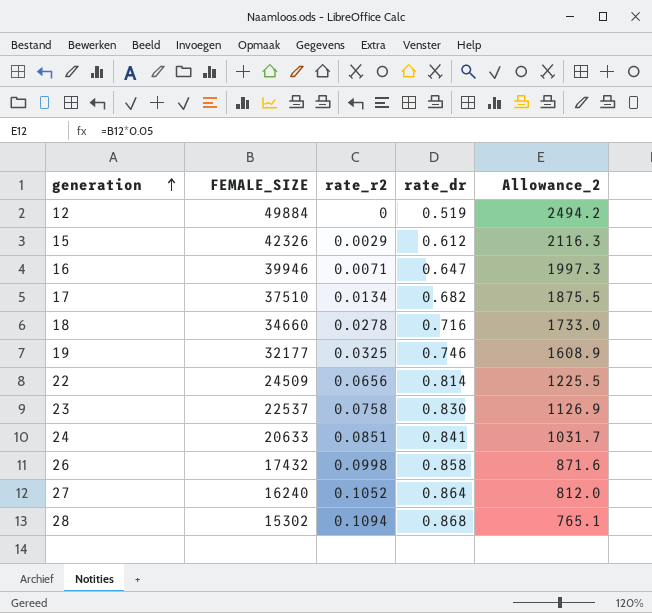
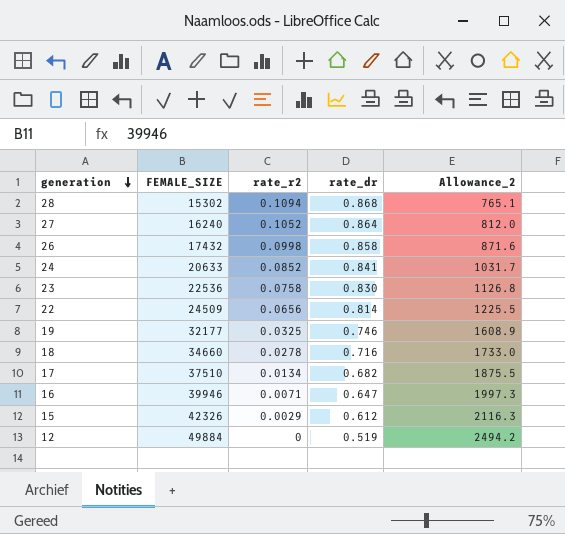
row order: generation ascending -> generation descending
24 | rate_r2: 0.0851 -> 0.0852
23 | FEMALE_SIZE: 22537 -> 22536
23 | Allowance_2: 1126.9 -> 1126.8

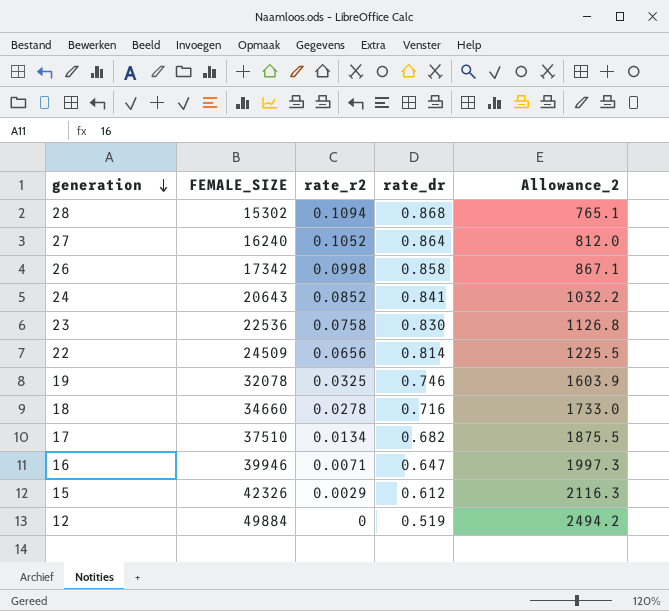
26 | FEMALE_SIZE: 17432 -> 17342
26 | Allowance_2: 871.6 -> 867.1
24 | FEMALE_SIZE: 20633 -> 20643
24 | Allowance_2: 1031.7 -> 1032.2
19 | FEMALE_SIZE: 32177 -> 32078
19 | Allowance_2: 1608.9 -> 1603.9

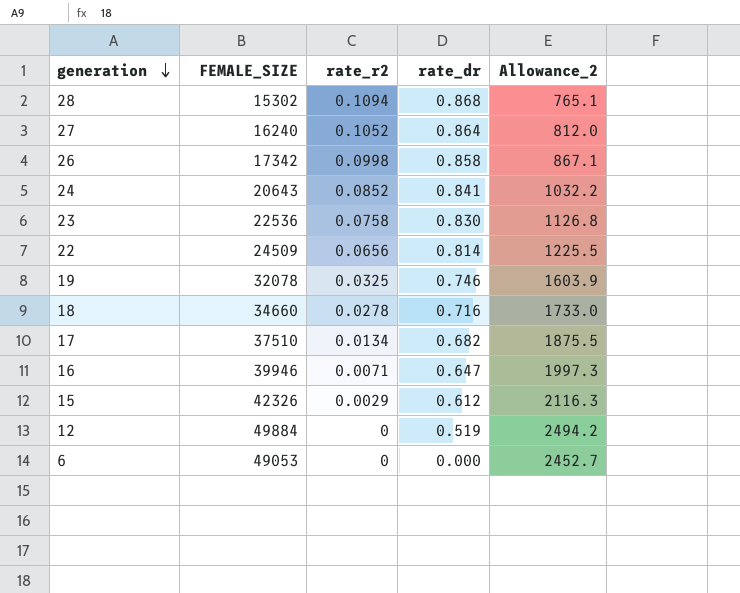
row 6: none -> 49053 | 0 | 0.000 | 2452.7

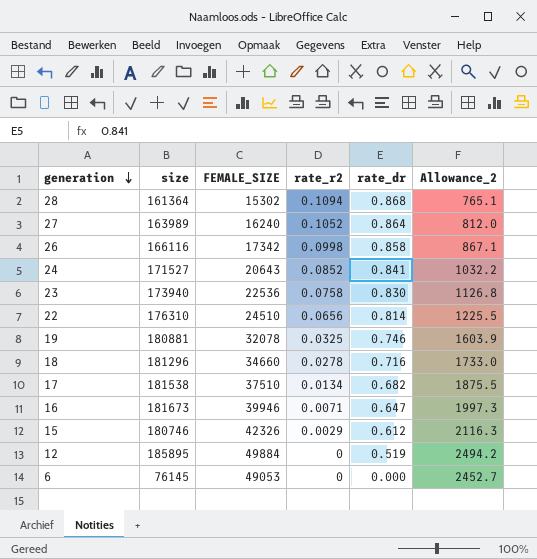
column size | position: none -> 2
22 | FEMALE_SIZE: 24509 -> 24510

